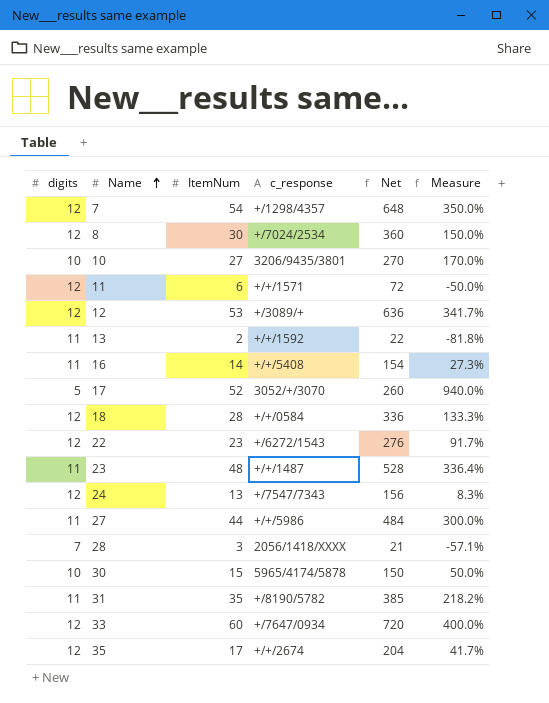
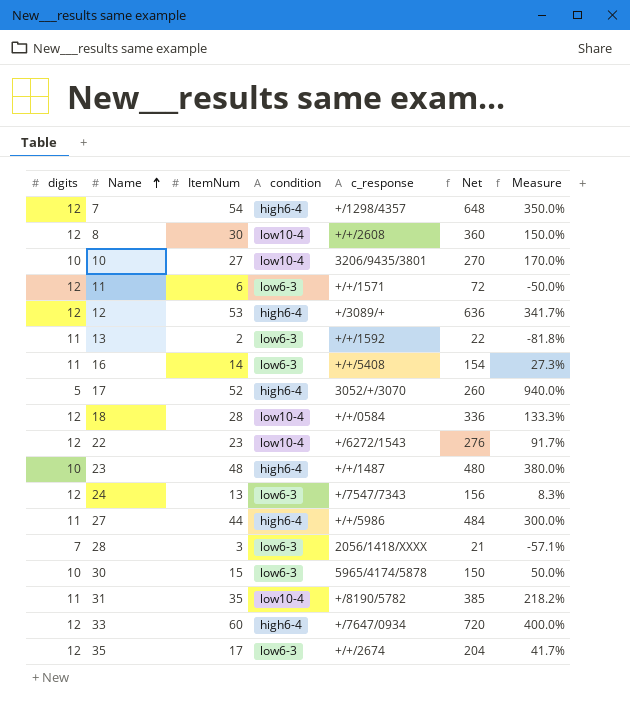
column condition | position: none -> 4
8 | c_response: +/7024/2534 -> +/+/2608
23 | digits: 11 -> 10
23 | Net: 528 -> 480
23 | Measure: 336.4% -> 380.0%

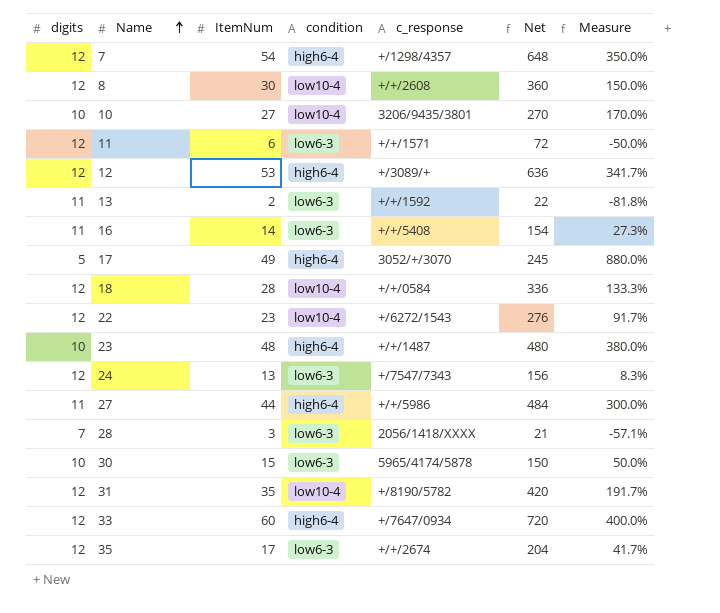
17 | ItemNum: 52 -> 49
17 | Net: 260 -> 245
17 | Measure: 940.0% -> 880.0%
31 | digits: 11 -> 12
31 | Net: 385 -> 420
31 | Measure: 218.2% -> 191.7%

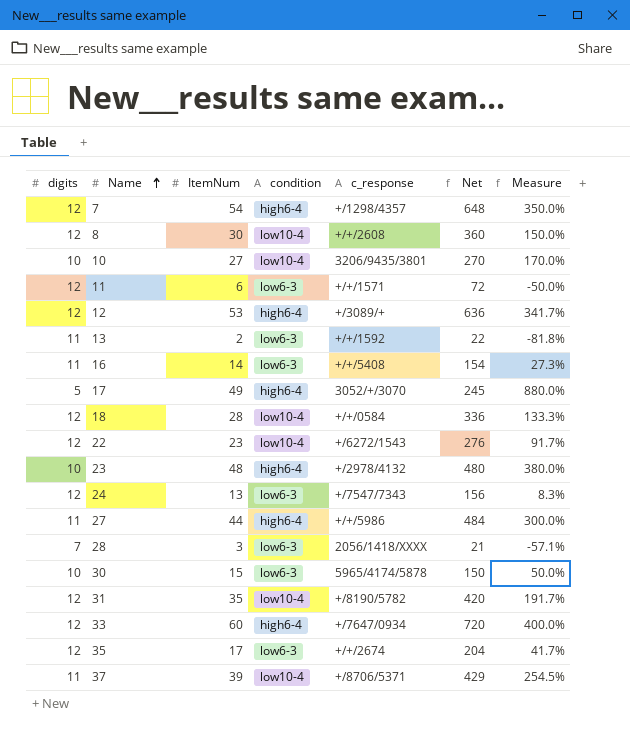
23 | c_response: +/+/1487 -> +/2978/4132
row 37: none -> 11 | 39 | low10-4 | +/8706/5371 | 429 | 254.5%

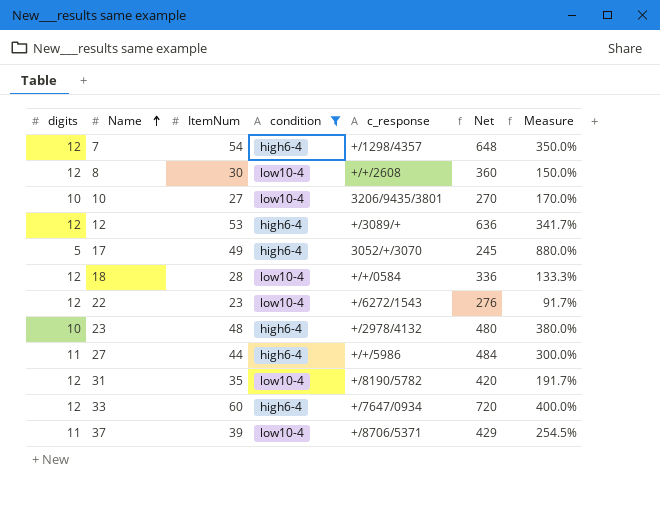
filter: none -> condition != low6-3

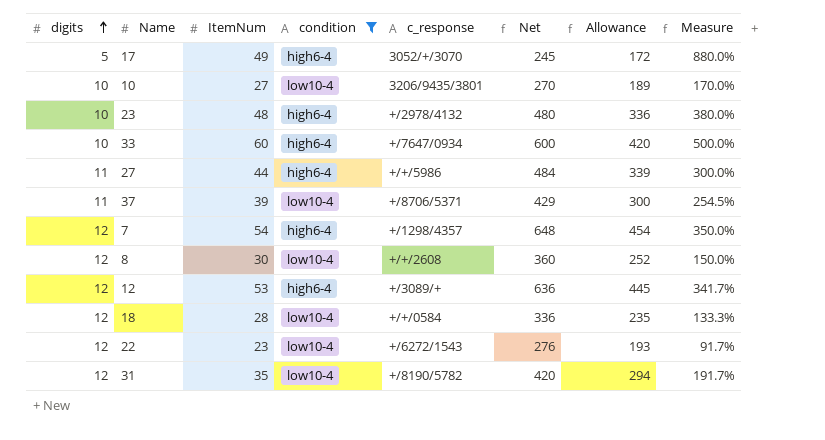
row order: Name ascending -> digits ascending
column Allowance | formula: none -> [Net] * 0.7
33 | digits: 12 -> 10
33 | Net: 720 -> 600
33 | Measure: 400.0% -> 500.0%

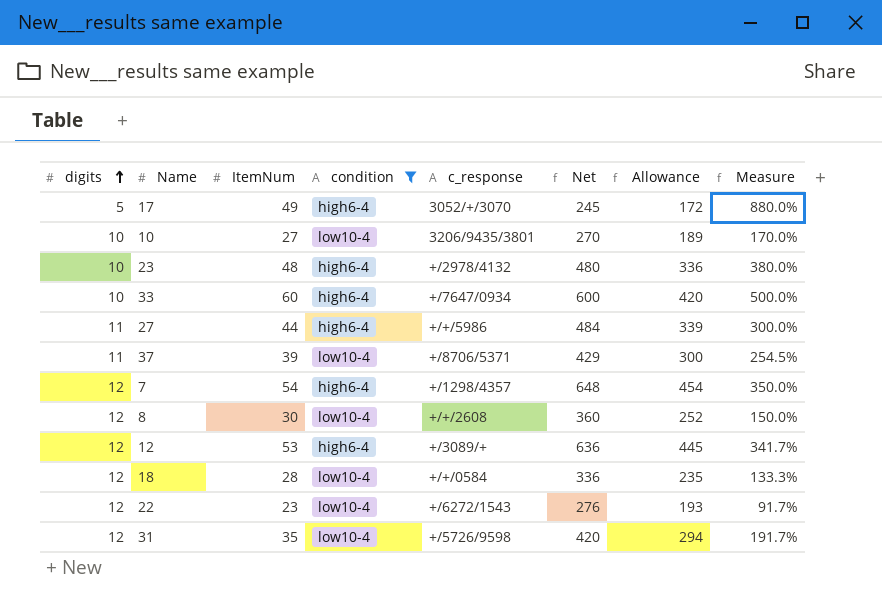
31 | c_response: +/8190/5782 -> +/5726/9598

